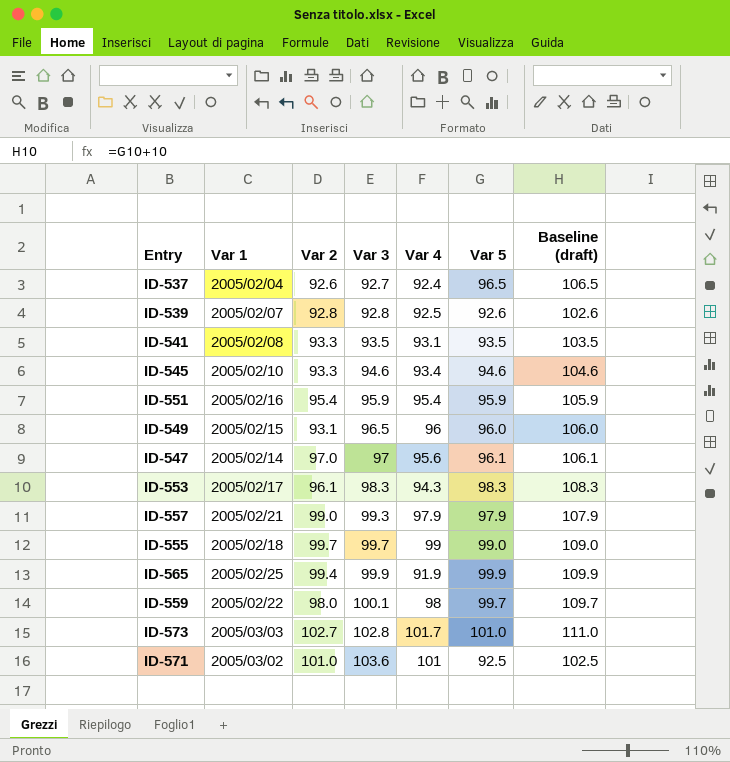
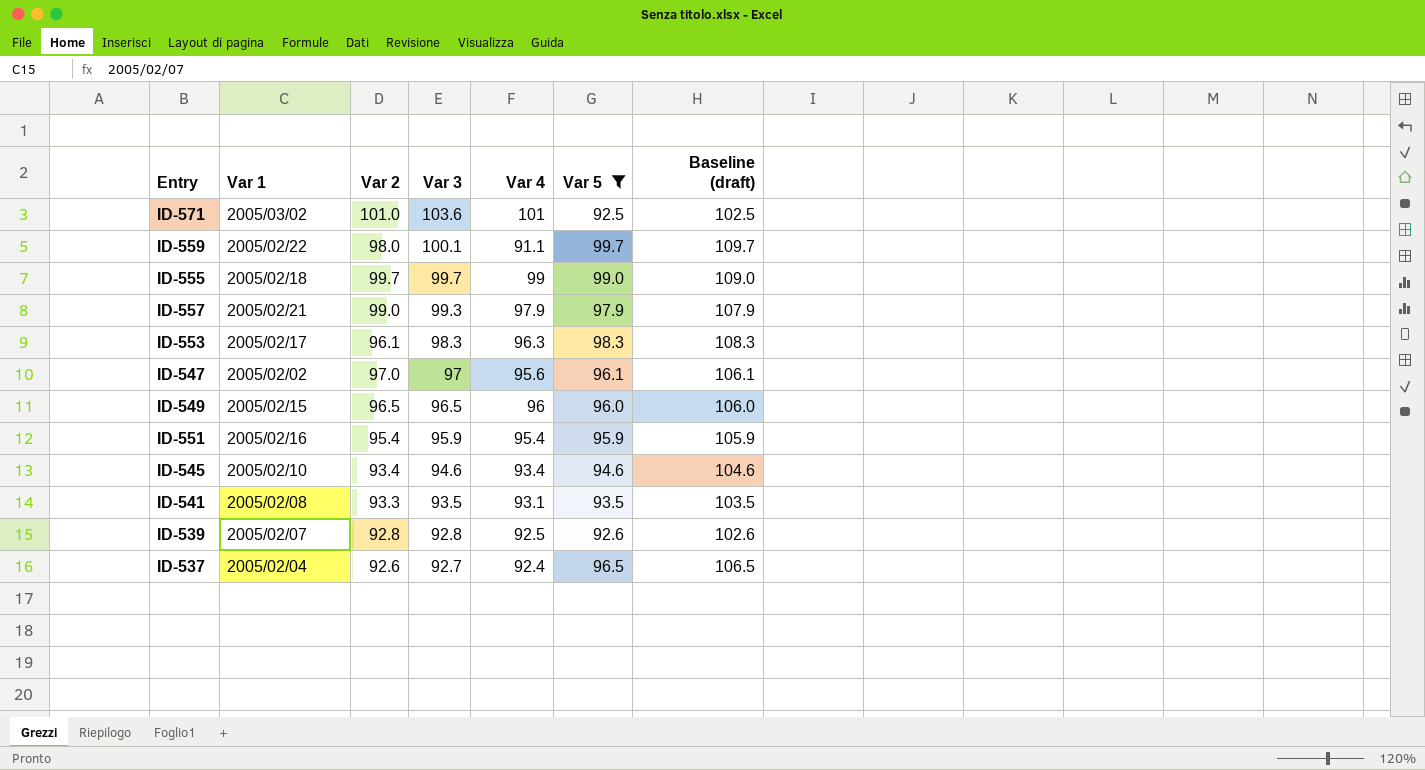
filter: none -> Var 5 <= 99.7
row order: Var 3 ascending -> Var 3 descending
ID-559 | Var 4: 98 -> 91.1
ID-553 | Var 4: 94.3 -> 96.3
ID-547 | Var 1: 2005/02/14 -> 2005/02/02
ID-549 | Var 2: 93.1 -> 96.5
ID-545 | Var 2: 93.3 -> 93.4

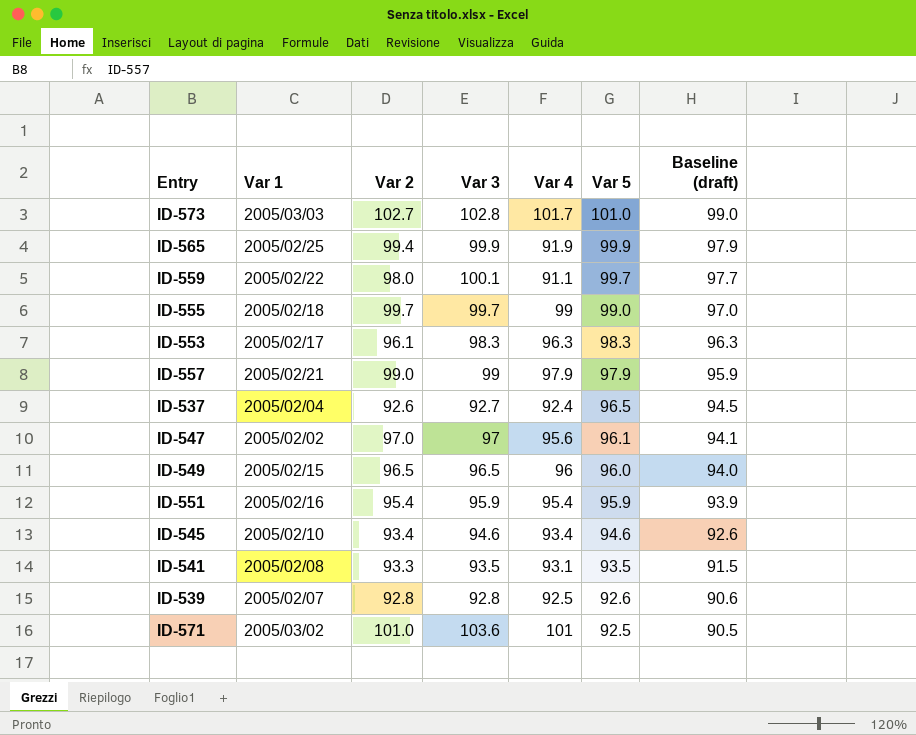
filter: Var 5 <= 99.7 -> none
row order: Var 3 descending -> Var 5 descending
column Baseline (draft) | formula: [Var 5] + 10 -> [Var 5] - 2
ID-557 | Var 3: 99.3 -> 99

